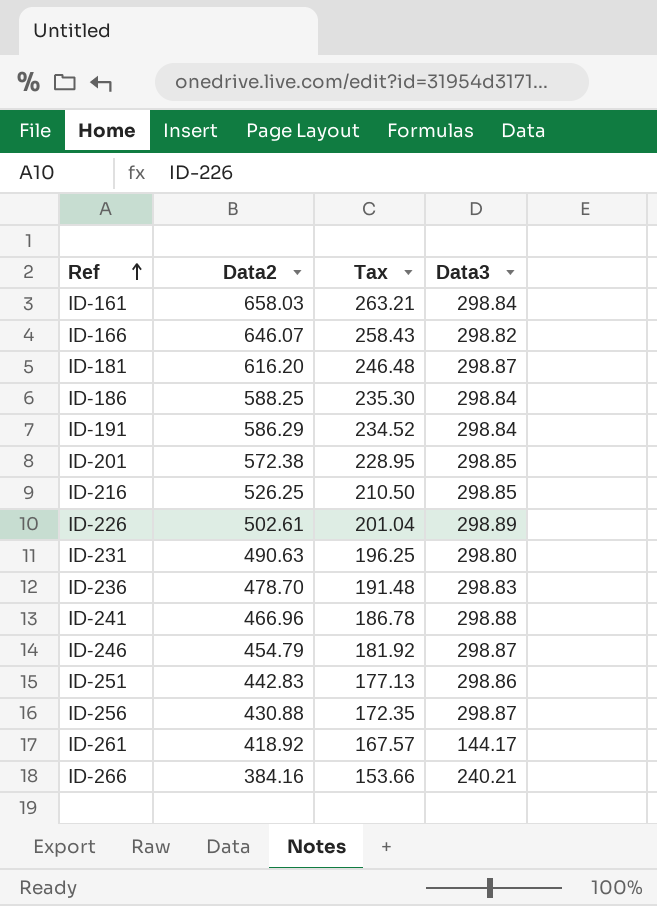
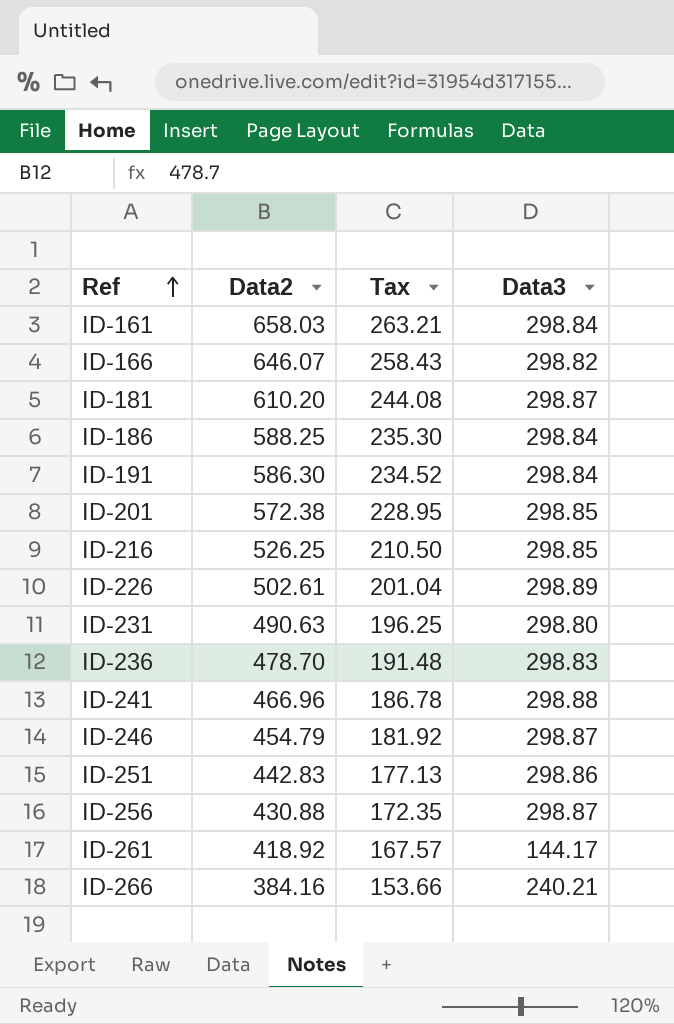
ID-181 | Data2: 616.20 -> 610.20
ID-181 | Tax: 246.48 -> 244.08
ID-191 | Data2: 586.29 -> 586.30

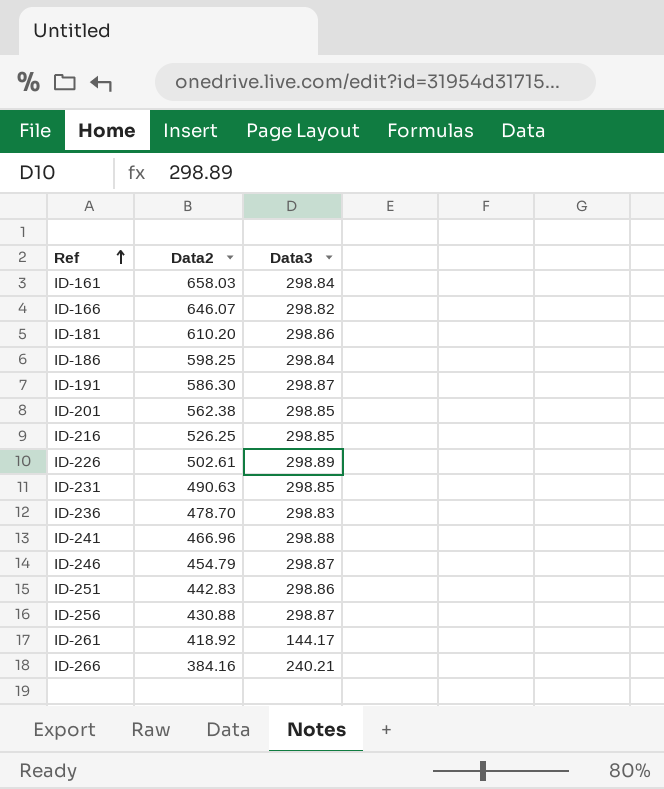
column Tax | formula: [Data2] * 0.4 -> none
ID-181 | Data3: 298.87 -> 298.86
ID-186 | Data2: 588.25 -> 598.25
ID-191 | Data3: 298.84 -> 298.87
ID-201 | Data2: 572.38 -> 562.38
ID-231 | Data3: 298.80 -> 298.85

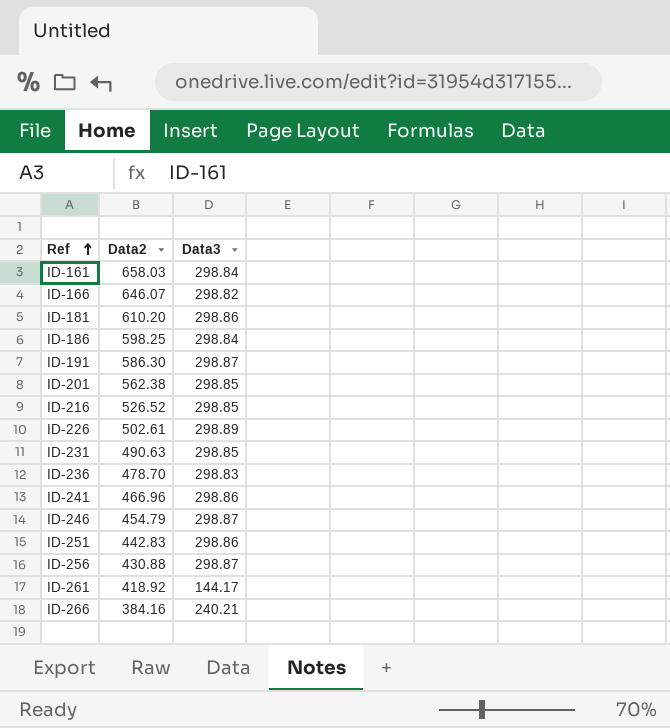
ID-216 | Data2: 526.25 -> 526.52
ID-241 | Data3: 298.88 -> 298.86

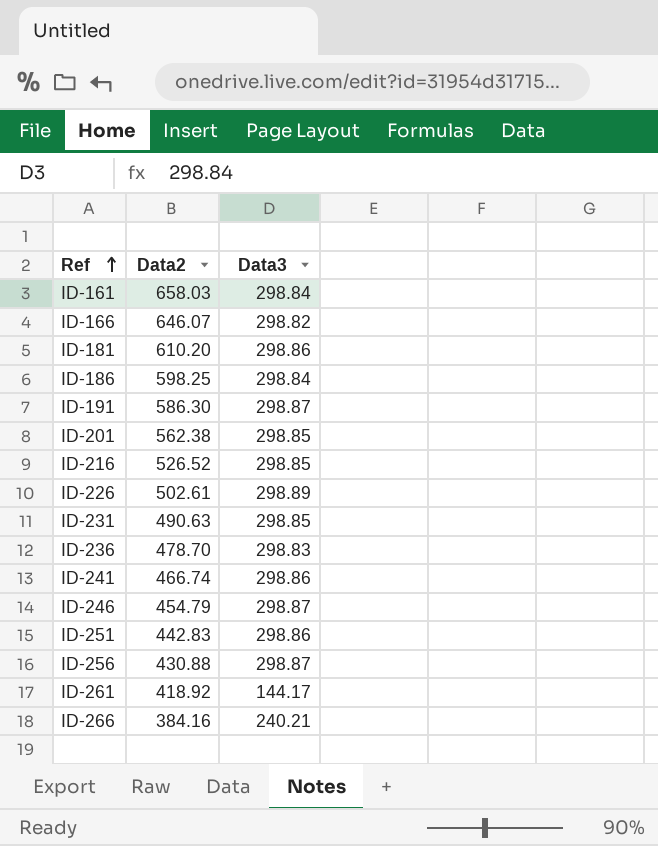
ID-241 | Data2: 466.96 -> 466.74

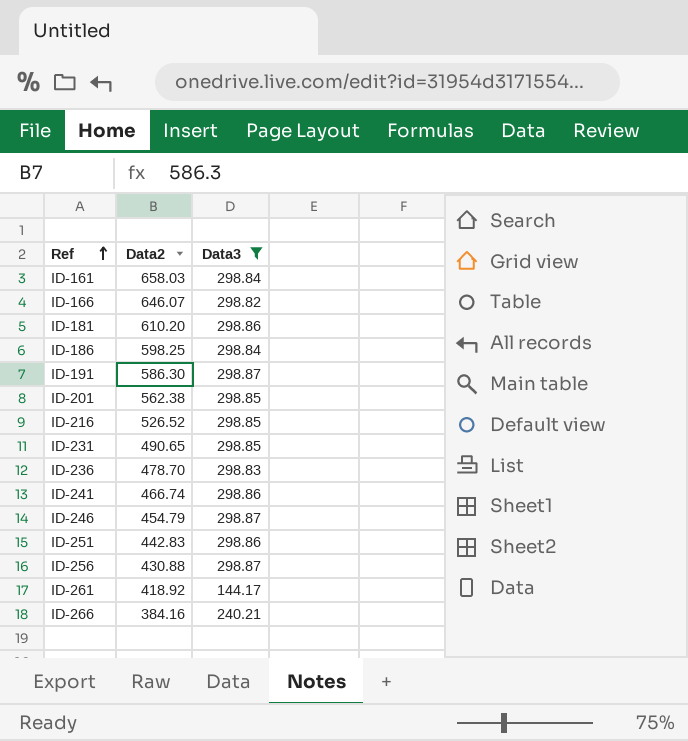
filter: none -> Data3 != 298.89
ID-231 | Data2: 490.63 -> 490.65

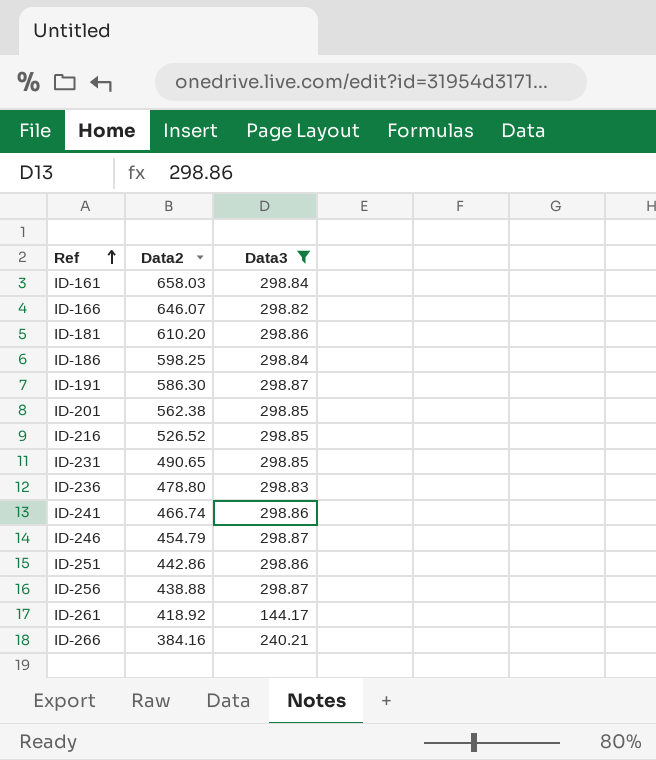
ID-236 | Data2: 478.70 -> 478.80
ID-251 | Data2: 442.83 -> 442.86
ID-256 | Data2: 430.88 -> 438.88

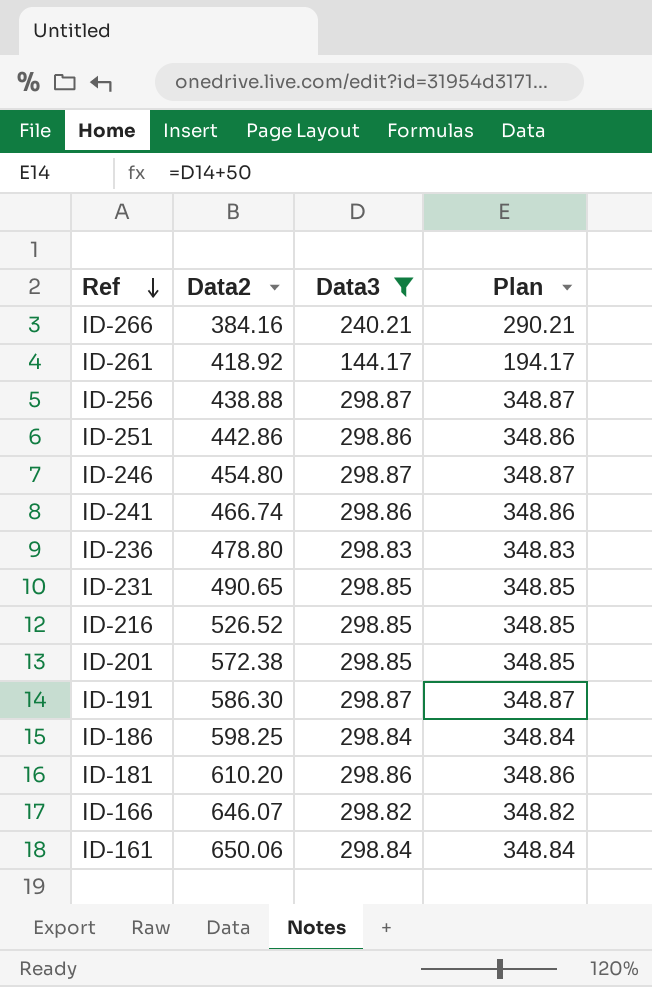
row order: Ref ascending -> Ref descending
column Plan | formula: none -> [Data3] + 50
ID-246 | Data2: 454.79 -> 454.80
ID-201 | Data2: 562.38 -> 572.38
ID-161 | Data2: 658.03 -> 650.06

